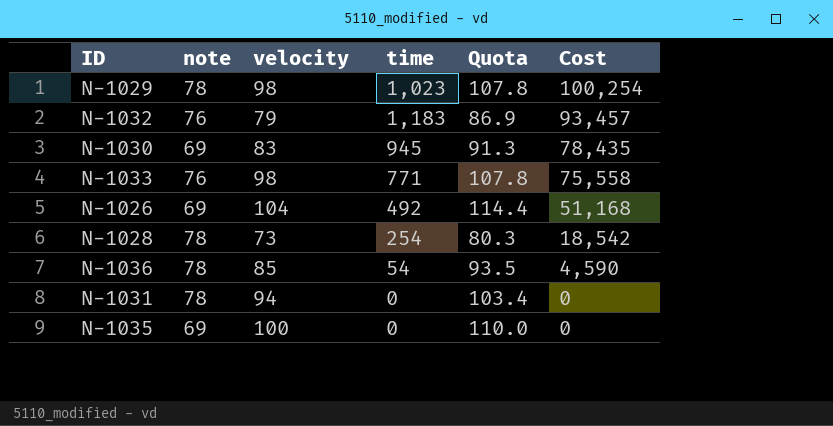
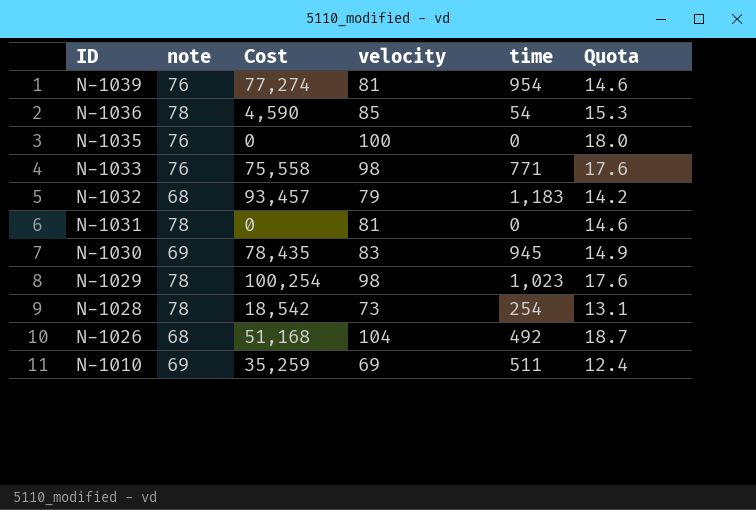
row order: Cost descending -> ID descending
column Cost | position: 6 -> 3
column Quota | formula: [velocity] * 1.1 -> [velocity] * 0.18
row N-1039: none -> 76 | 77,274 | 81 | 954 | 14.6
N-1035 | note: 69 -> 76
N-1032 | note: 76 -> 68
N-1031 | velocity: 94 -> 81
N-1026 | note: 69 -> 68
row N-1010: none -> 69 | 35,259 | 69 | 511 | 12.4

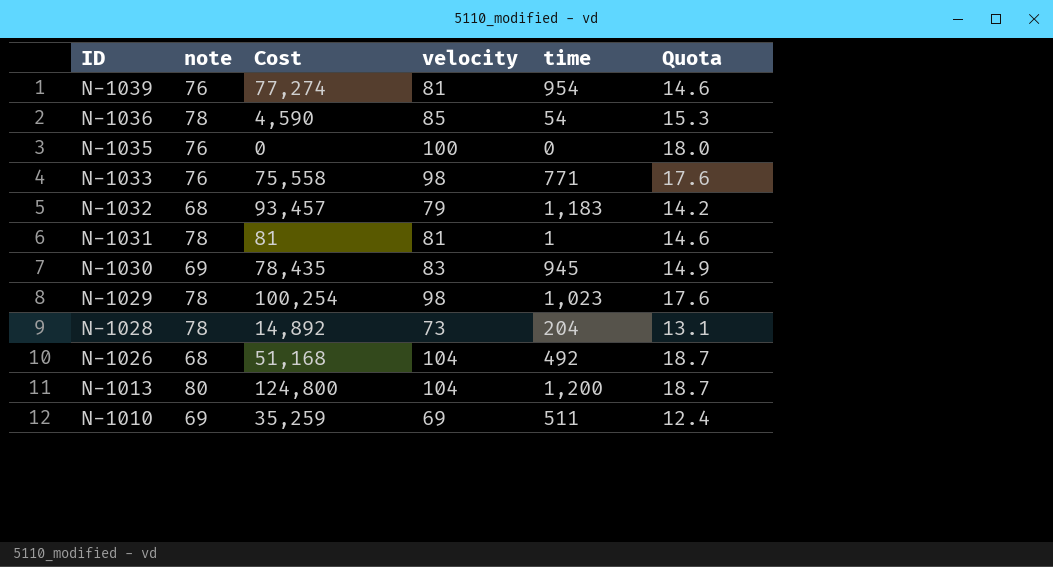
N-1031 | Cost: 0 -> 81
N-1031 | time: 0 -> 1
N-1028 | Cost: 18,542 -> 14,892
N-1028 | time: 254 -> 204
row N-1013: none -> 80 | 124,800 | 104 | 1,200 | 18.7

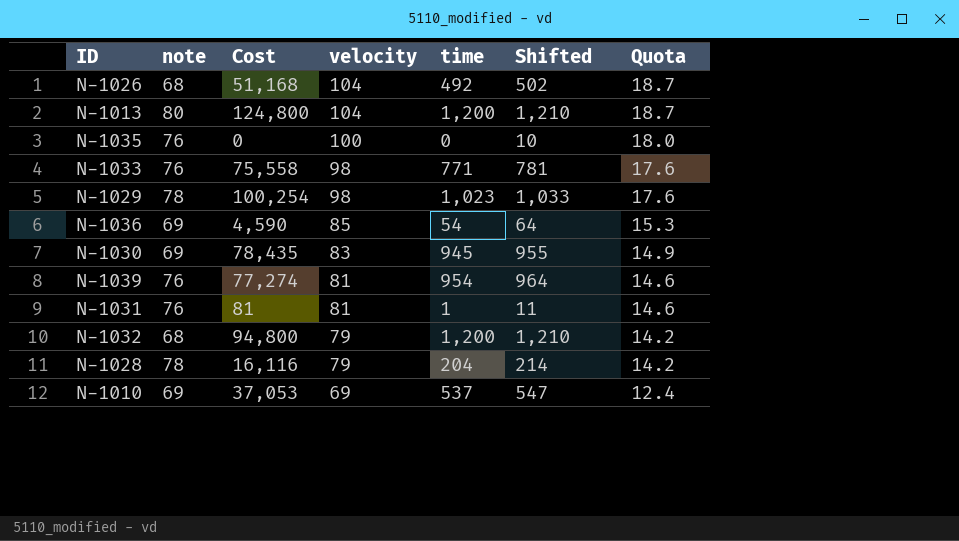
row order: ID descending -> velocity descending
column Shifted | formula: none -> [time] + 10
N-1036 | note: 78 -> 69
N-1031 | note: 78 -> 76
N-1032 | Cost: 93,457 -> 94,800
N-1032 | time: 1,183 -> 1,200
N-1028 | Cost: 14,892 -> 16,116
N-1028 | velocity: 73 -> 79
N-1028 | Quota: 13.1 -> 14.2
N-1010 | Cost: 35,259 -> 37,053
N-1010 | time: 511 -> 537

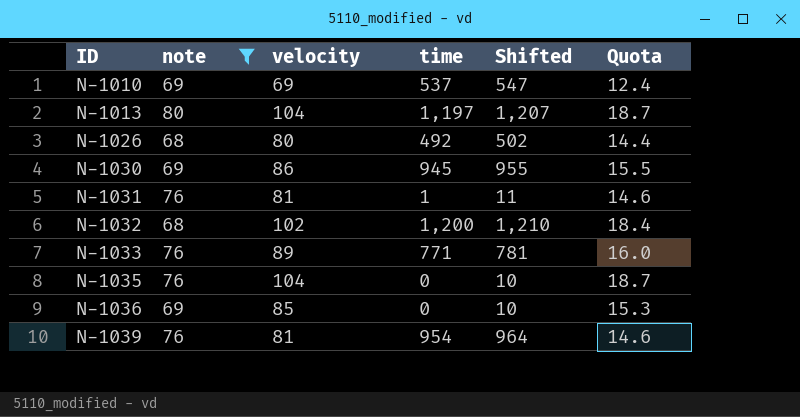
filter: none -> note != 78
row order: velocity descending -> ID ascending
column Cost | formula: [velocity] * [time] -> none
N-1013 | time: 1,200 -> 1,197
N-1013 | Shifted: 1,210 -> 1,207
N-1026 | velocity: 104 -> 80
N-1026 | Quota: 18.7 -> 14.4
N-1030 | velocity: 83 -> 86
N-1030 | Quota: 14.9 -> 15.5
N-1032 | velocity: 79 -> 102
N-1032 | Quota: 14.2 -> 18.4
N-1033 | velocity: 98 -> 89
N-1033 | Quota: 17.6 -> 16.0
N-1035 | velocity: 100 -> 104
N-1035 | Quota: 18.0 -> 18.7
N-1036 | time: 54 -> 0
N-1036 | Shifted: 64 -> 10

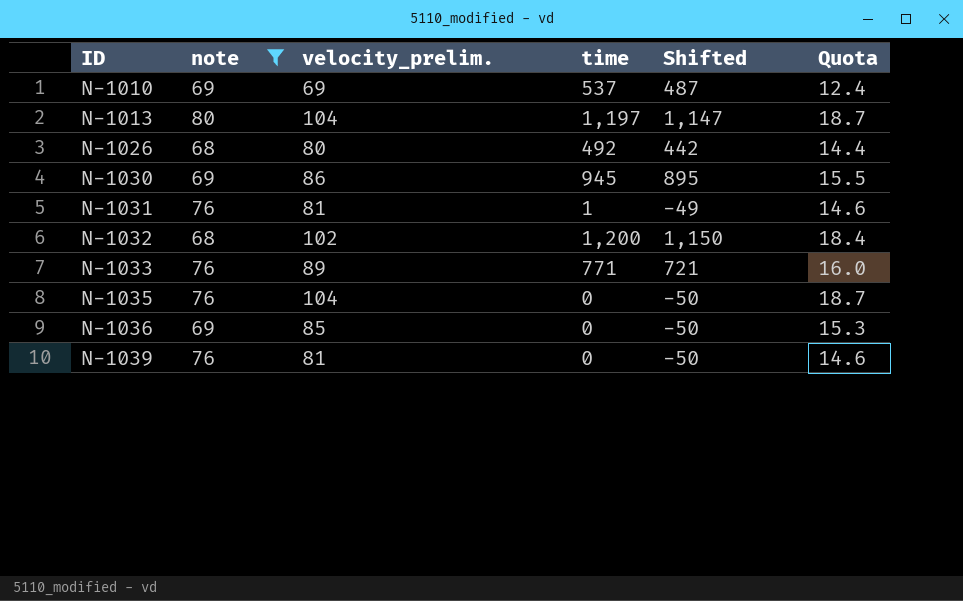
column name: velocity -> velocity_prelim.
column Shifted | formula: [time] + 10 -> [time] - 50
N-1039 | time: 954 -> 0

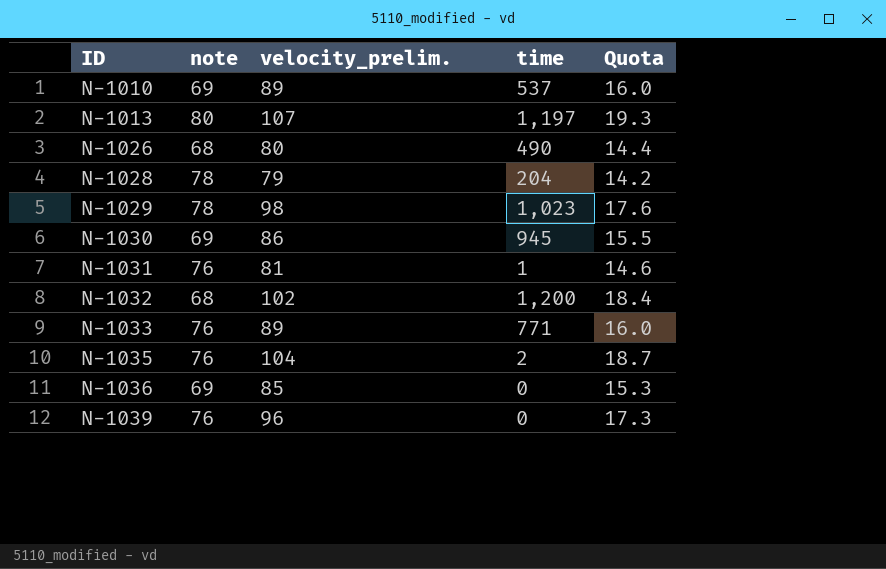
filter: note != 78 -> none
column Shifted | formula: [time] - 50 -> none
N-1010 | velocity_prelim.: 69 -> 89
N-1010 | Quota: 12.4 -> 16.0
N-1013 | velocity_prelim.: 104 -> 107
N-1013 | Quota: 18.7 -> 19.3
N-1026 | time: 492 -> 490
N-1035 | time: 0 -> 2
N-1039 | velocity_prelim.: 81 -> 96
N-1039 | Quota: 14.6 -> 17.3

